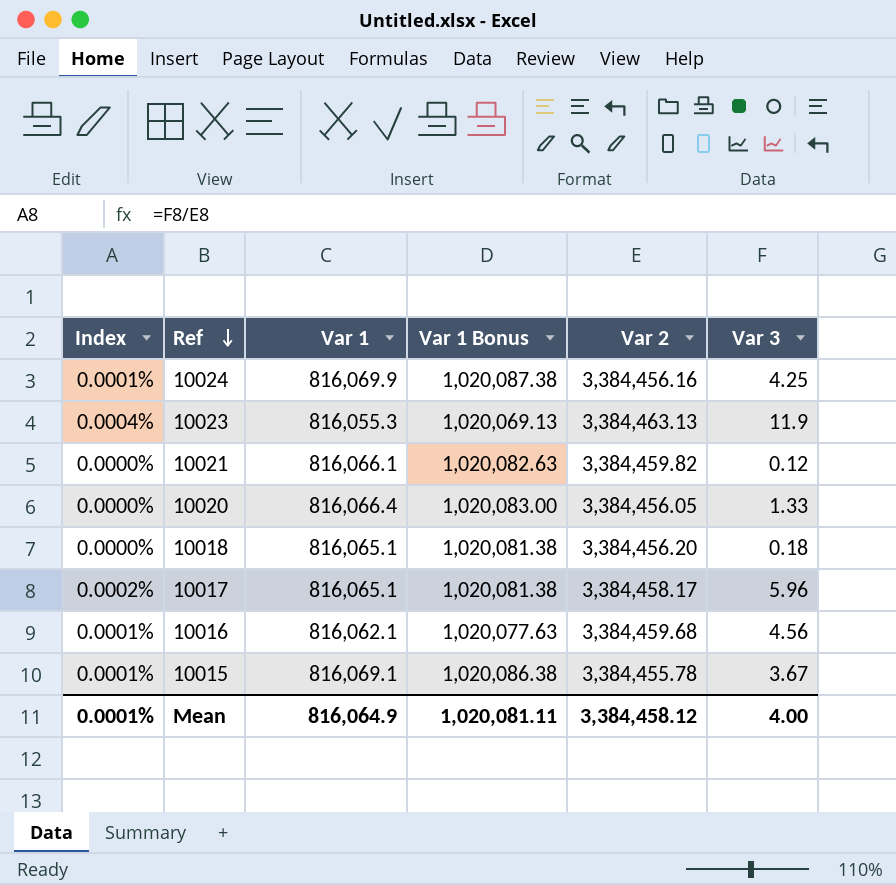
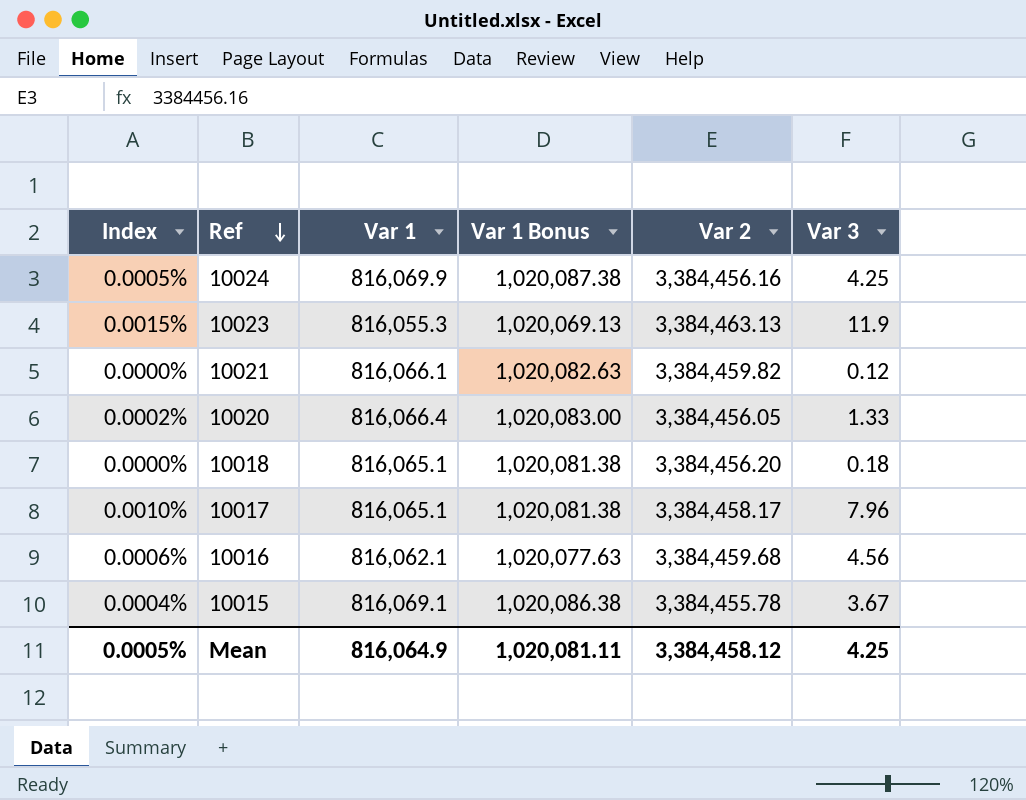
column Index | formula: [Var 3] / [Var 2] -> [Var 3] / [Var 1]
10017 | Var 3: 5.96 -> 7.96
Mean | Index: 0.0001% -> 0.0005%
Mean | Var 3: 4.00 -> 4.25

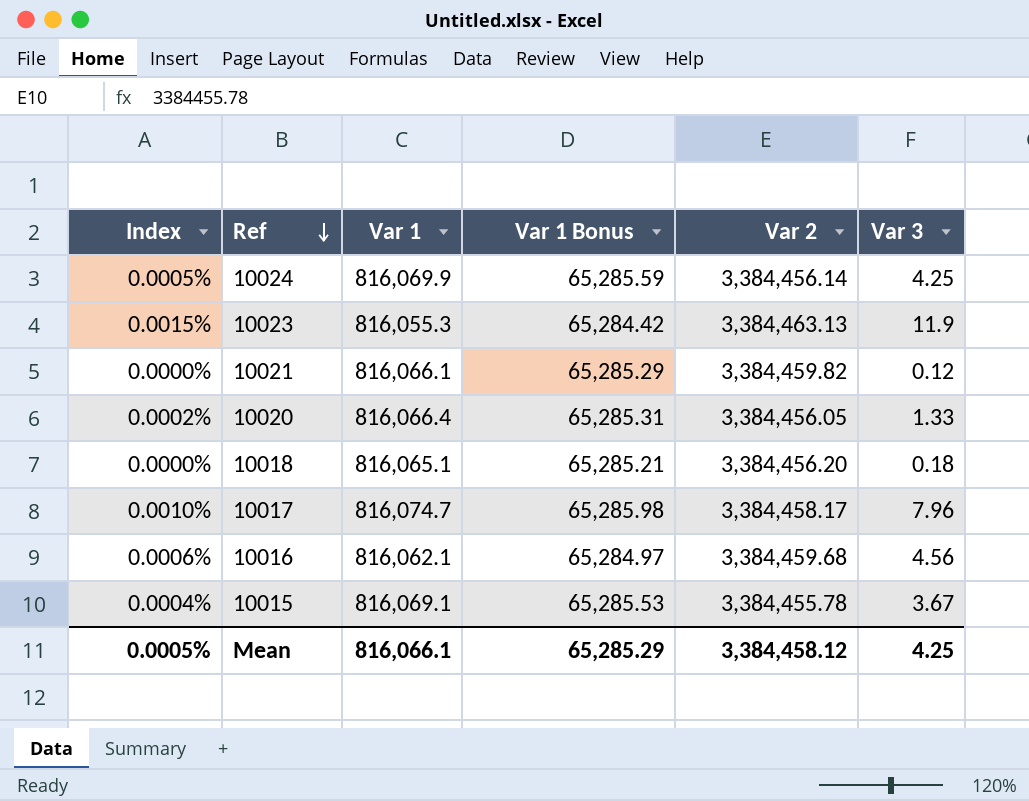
column Var 1 Bonus | formula: [Var 1] * 1.25 -> [Var 1] * 0.08
10024 | Var 2: 3,384,456.16 -> 3,384,456.14
10017 | Var 1: 816,065.1 -> 816,074.7
Mean | Var 1: 816,064.9 -> 816,066.1
Mean | Var 1 Bonus: 1,020,081.11 -> 65,285.29

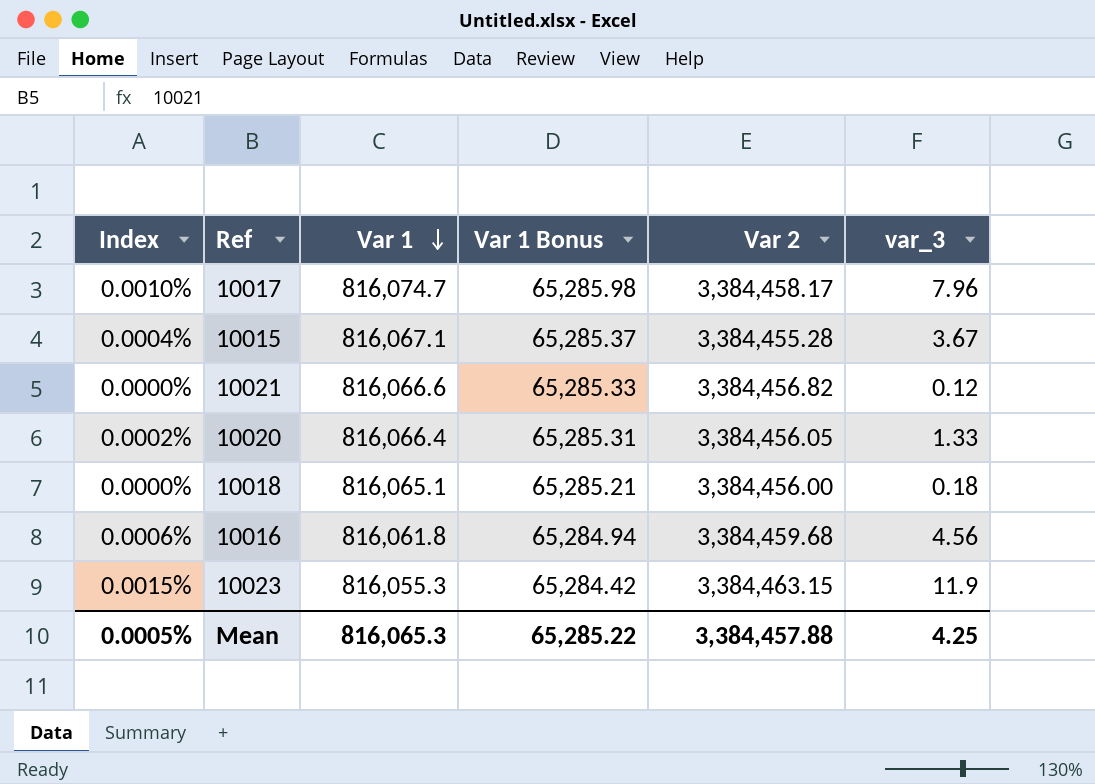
row order: Ref descending -> Var 1 descending
column name: Var 3 -> var_3
row 10024: 0.0005% | 816,069.9 | 65,285.59 | 3,384,456.14 | 4.25 -> none
10015 | Var 1: 816,069.1 -> 816,067.1
10015 | Var 1 Bonus: 65,285.53 -> 65,285.37
10015 | Var 2: 3,384,455.78 -> 3,384,455.28
10021 | Var 1: 816,066.1 -> 816,066.6
10021 | Var 1 Bonus: 65,285.29 -> 65,285.33
10021 | Var 2: 3,384,459.82 -> 3,384,456.82
10018 | Var 2: 3,384,456.20 -> 3,384,456.00
10016 | Var 1: 816,062.1 -> 816,061.8
10016 | Var 1 Bonus: 65,284.97 -> 65,284.94
10023 | Var 2: 3,384,463.13 -> 3,384,463.15
Mean | Var 1: 816,066.1 -> 816,065.3
Mean | Var 1 Bonus: 65,285.29 -> 65,285.22
Mean | Var 2: 3,384,458.12 -> 3,384,457.88

